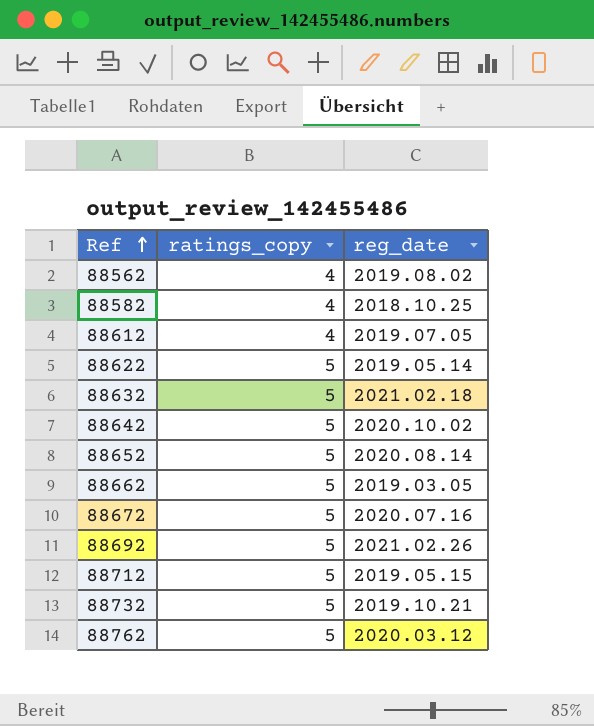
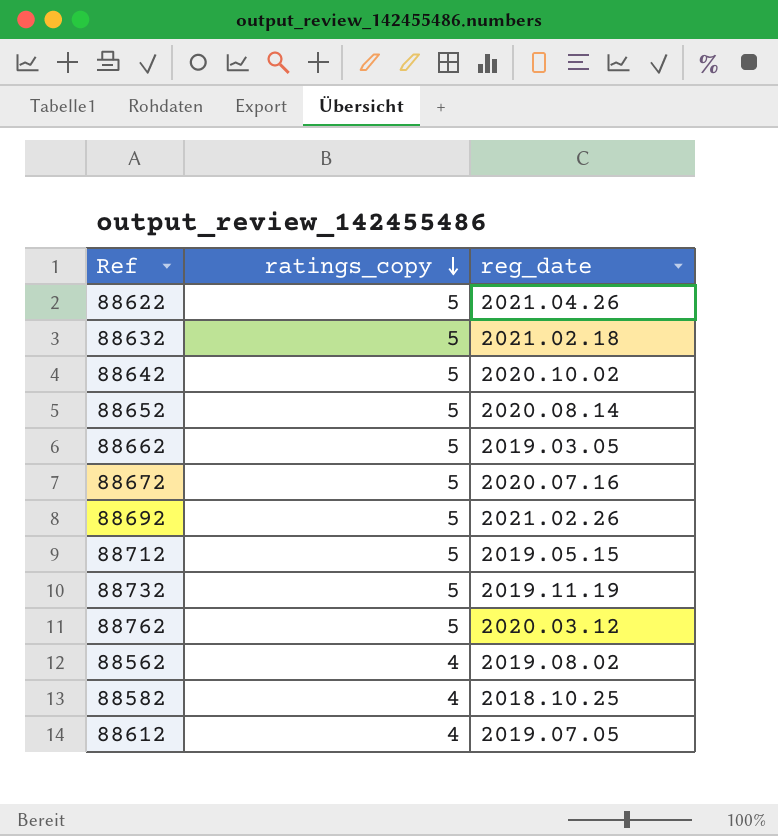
row order: Ref ascending -> ratings_copy descending
88622 | reg_date: 2019.05.14 -> 2021.04.26
88732 | reg_date: 2019.10.21 -> 2019.11.19

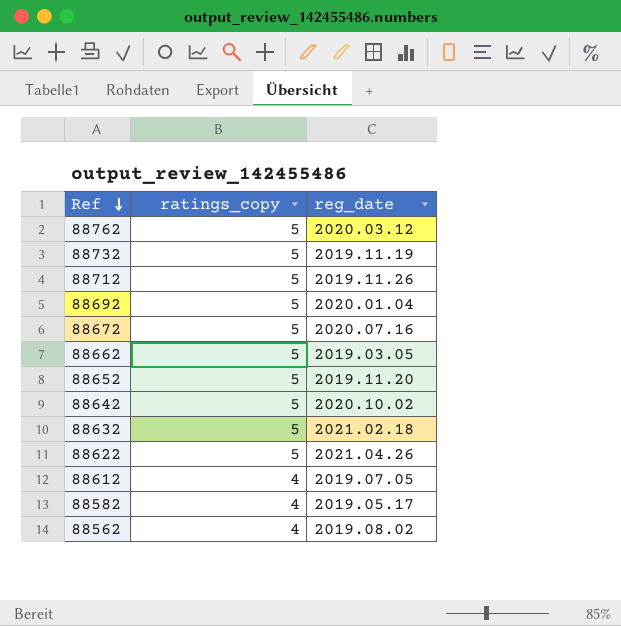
row order: ratings_copy descending -> Ref descending
88712 | reg_date: 2019.05.15 -> 2019.11.26
88692 | reg_date: 2021.02.26 -> 2020.01.04
88652 | reg_date: 2020.08.14 -> 2019.11.20
88582 | reg_date: 2018.10.25 -> 2019.05.17

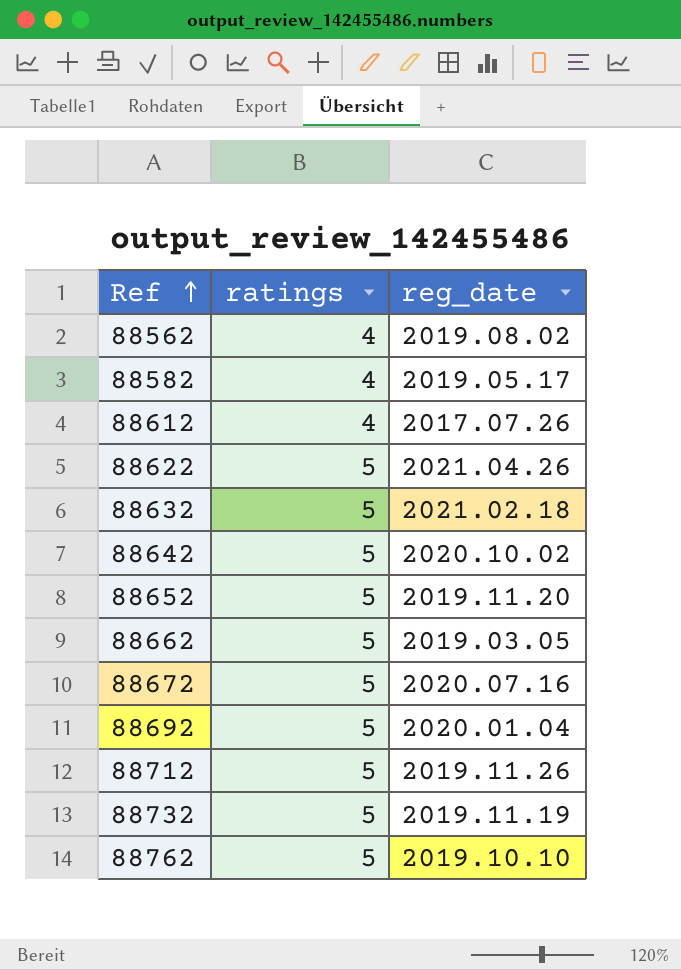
row order: Ref descending -> Ref ascending
column name: ratings_copy -> ratings
88612 | reg_date: 2019.07.05 -> 2017.07.26
88762 | reg_date: 2020.03.12 -> 2019.10.10

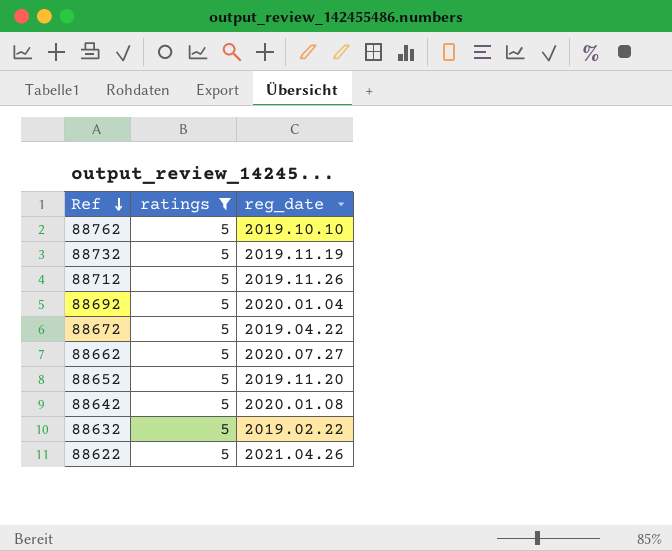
filter: none -> ratings = 5
row order: Ref ascending -> Ref descending
88672 | reg_date: 2020.07.16 -> 2019.04.22
88662 | reg_date: 2019.03.05 -> 2020.07.27
88642 | reg_date: 2020.10.02 -> 2020.01.08
88632 | reg_date: 2021.02.18 -> 2019.02.22

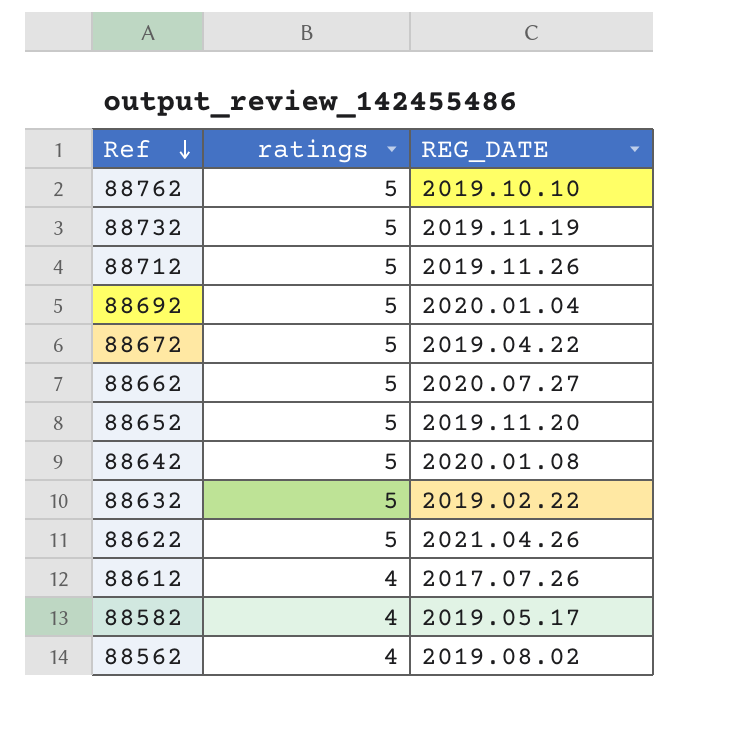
filter: ratings = 5 -> none
column name: reg_date -> REG_DATE

